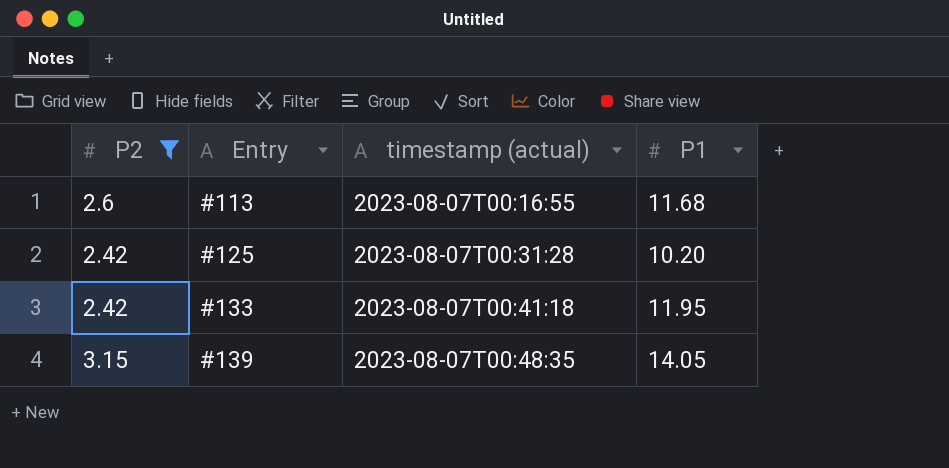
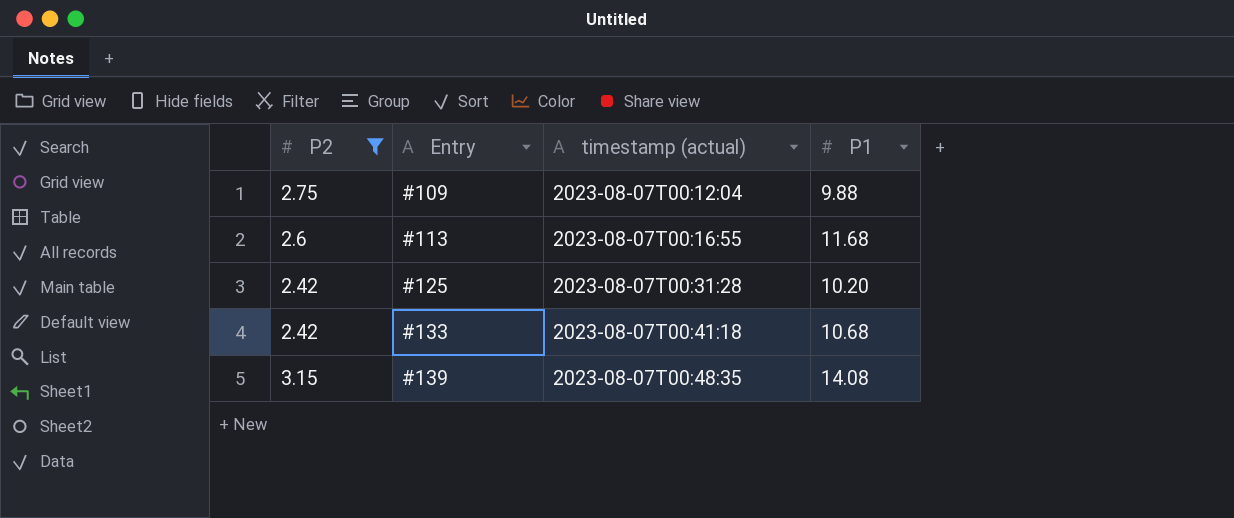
row #109: none -> 2.75 | 2023-08-07T00:12:04 | 9.88
#133 | P1: 11.95 -> 10.68
#139 | P1: 14.05 -> 14.08

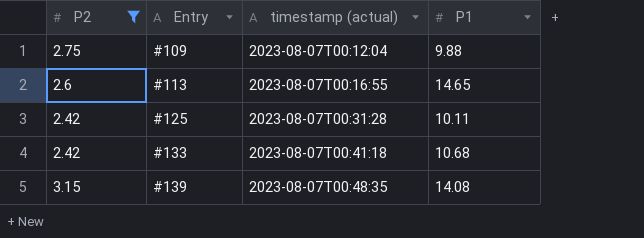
#113 | P1: 11.68 -> 14.65
#125 | P1: 10.20 -> 10.11

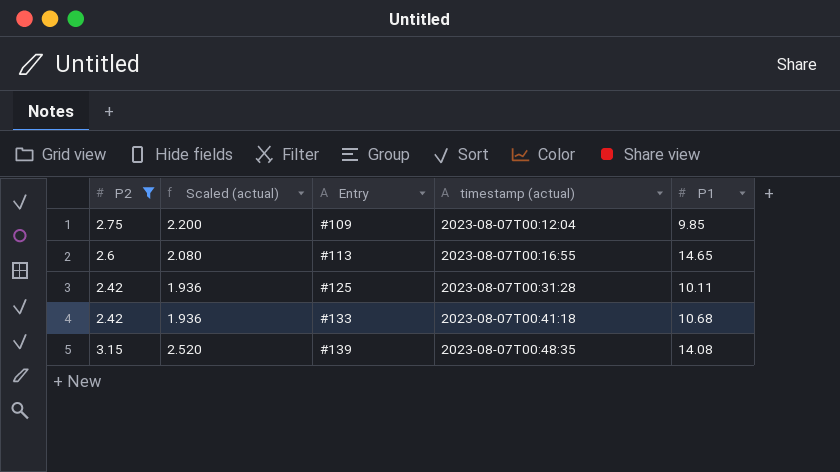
column Scaled (actual) | formula: none -> [P2] * 0.8
#109 | P1: 9.88 -> 9.85

